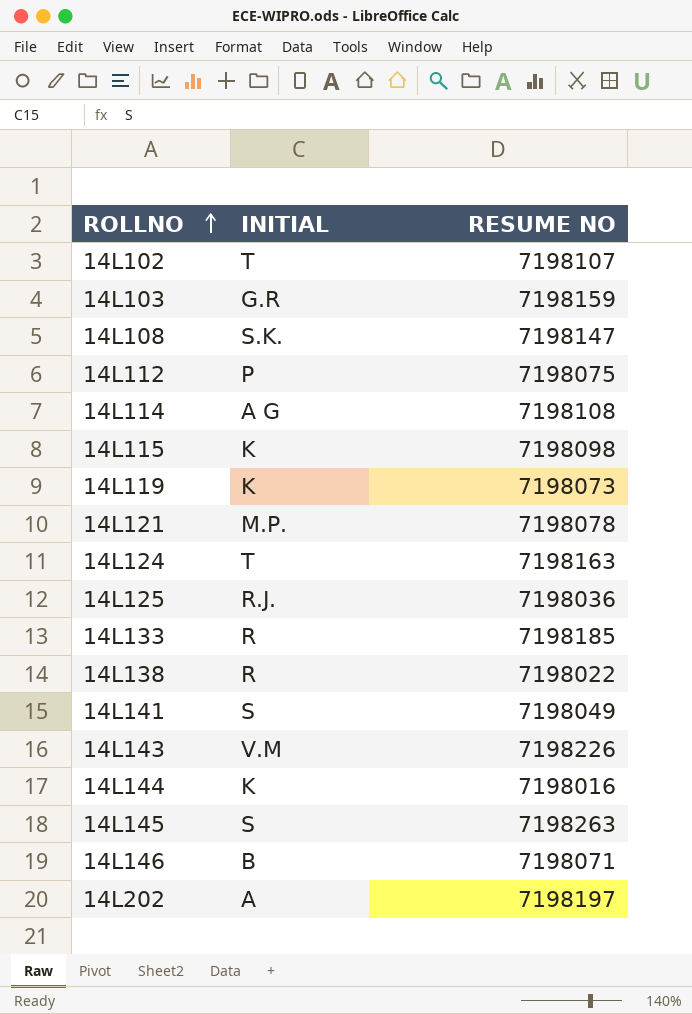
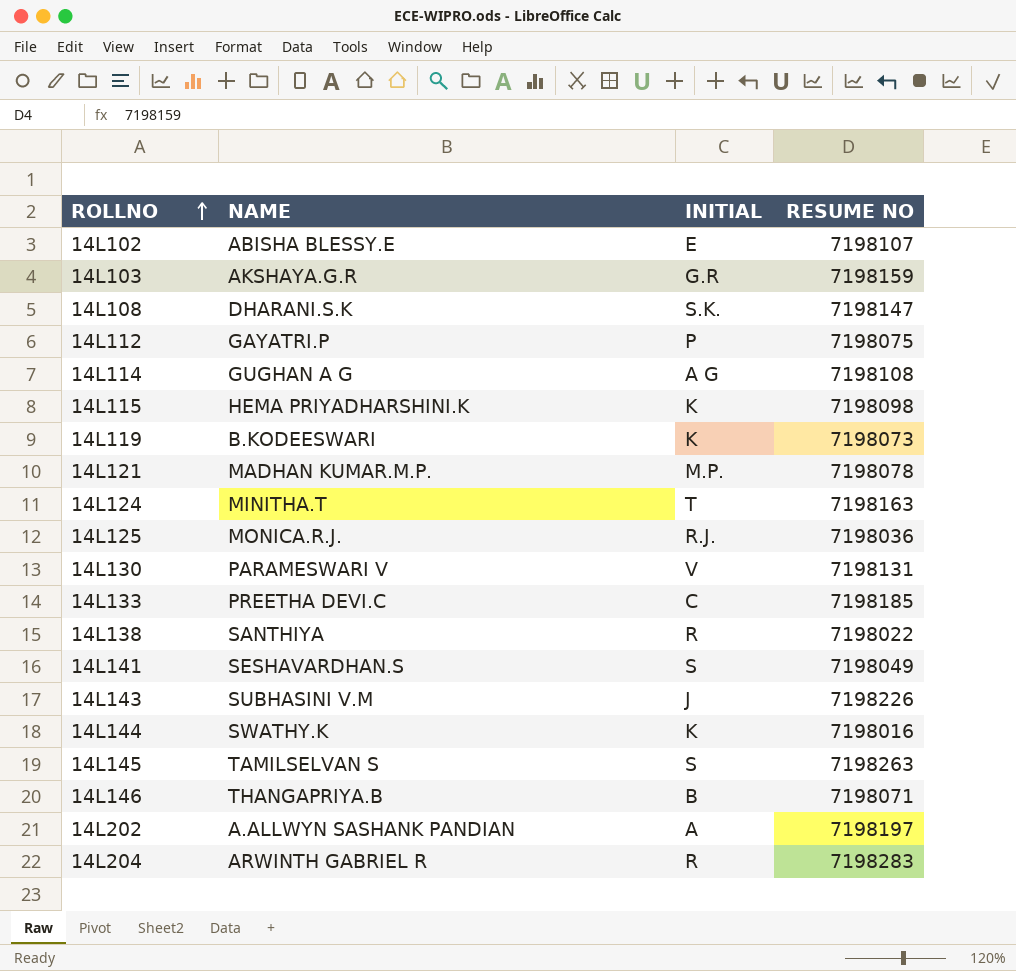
column NAME | position: none -> 2
14L102 | INITIAL: T -> E
row 14L130: none -> PARAMESWARI V | V | 7198131
14L133 | INITIAL: R -> C
14L143 | INITIAL: V.M -> J
row 14L204: none -> ARWINTH GABRIEL R | R | 7198283

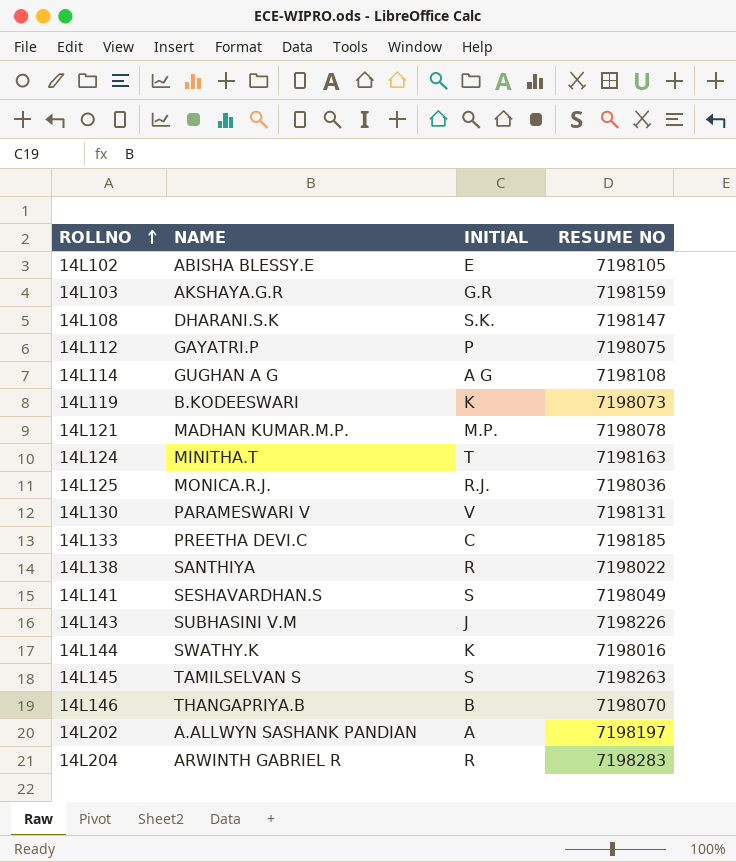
row 14L115: HEMA PRIYADHARSHINI.K | K | 7198098 -> none
14L102 | RESUME NO: 7198107 -> 7198105
14L146 | RESUME NO: 7198071 -> 7198070

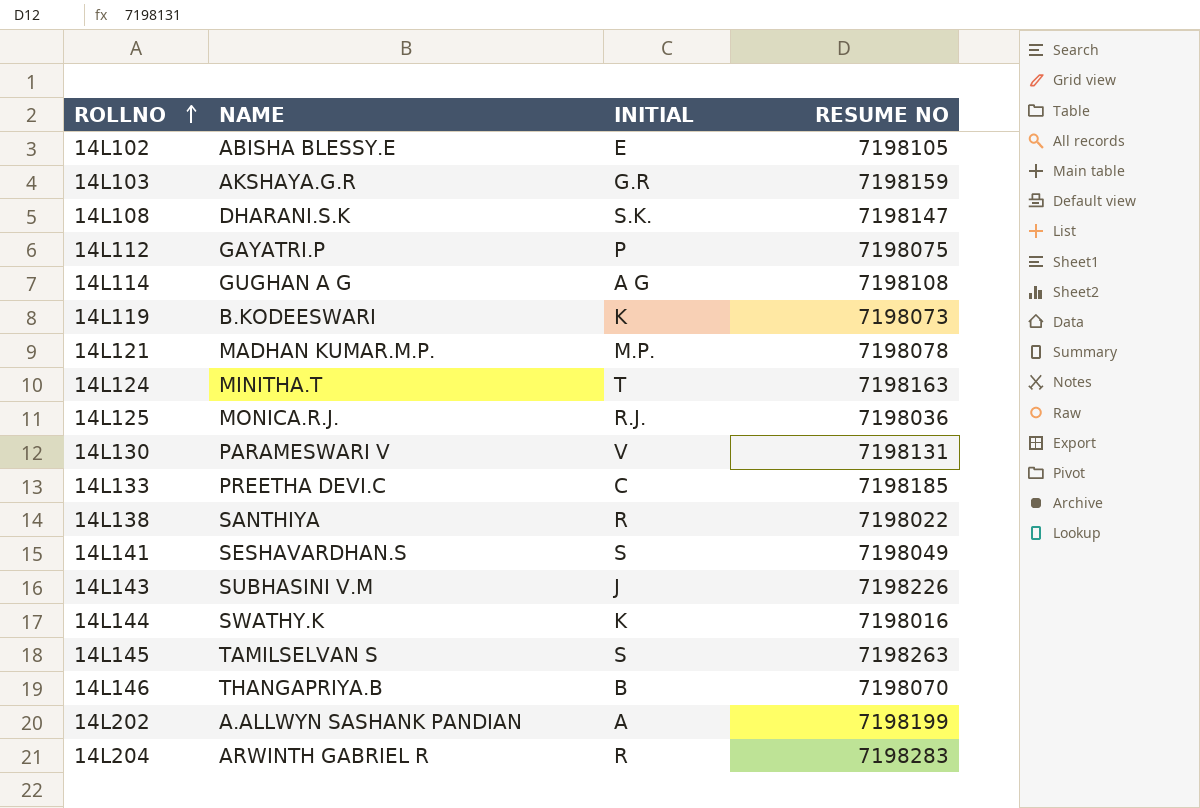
14L202 | RESUME NO: 7198197 -> 7198199

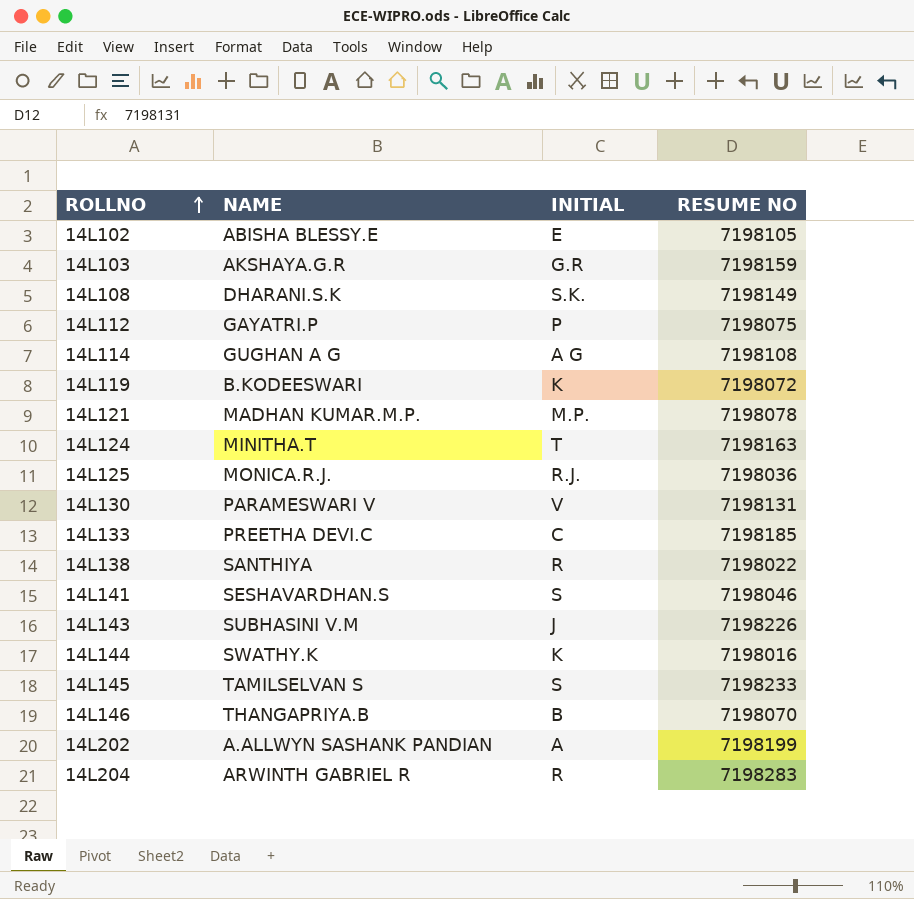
14L108 | RESUME NO: 7198147 -> 7198149
14L119 | RESUME NO: 7198073 -> 7198072
14L141 | RESUME NO: 7198049 -> 7198046
14L145 | RESUME NO: 7198263 -> 7198233

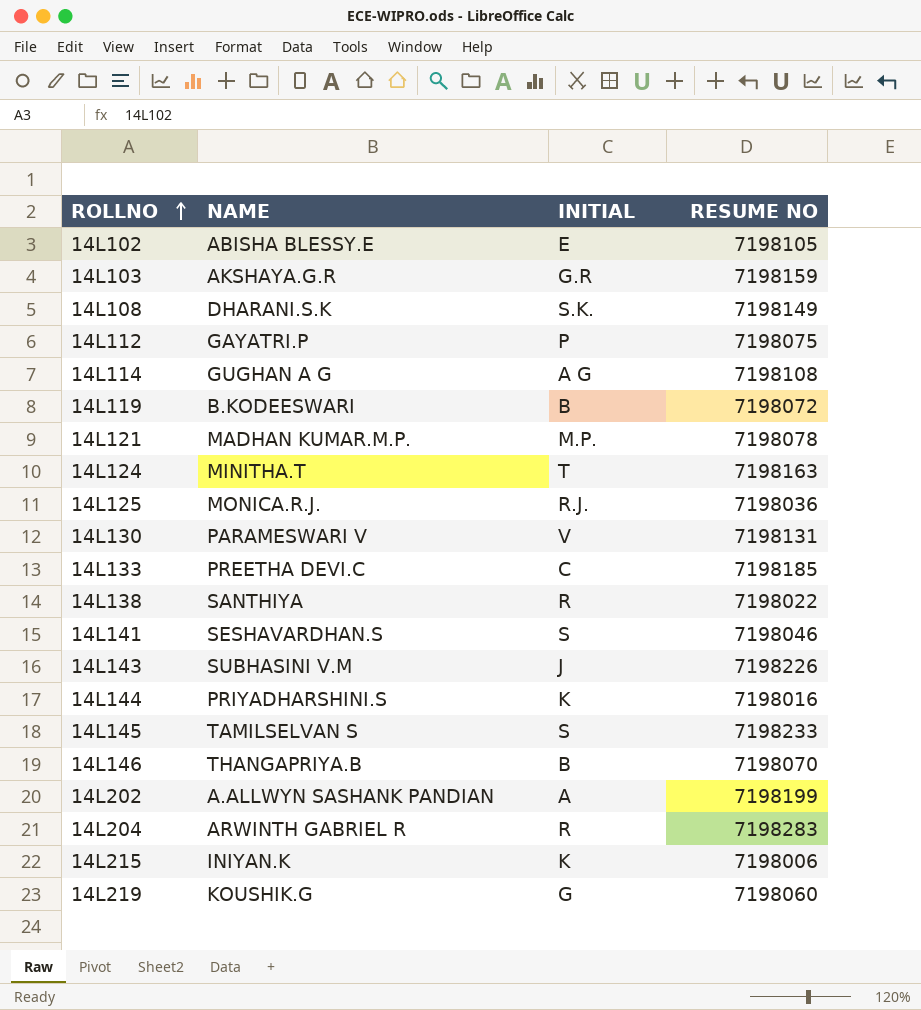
14L119 | INITIAL: K -> B
14L144 | NAME: SWATHY.K -> PRIYADHARSHINI.S
row 14L215: none -> INIYAN.K | K | 7198006
row 14L219: none -> KOUSHIK.G | G | 7198060

